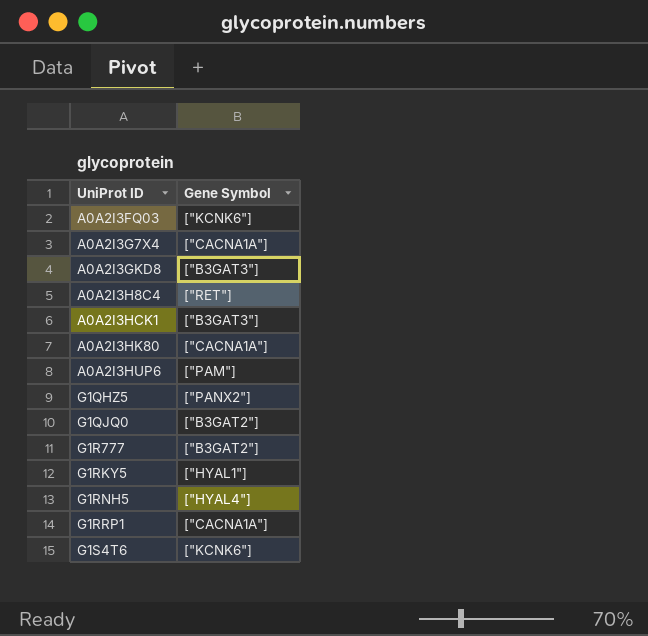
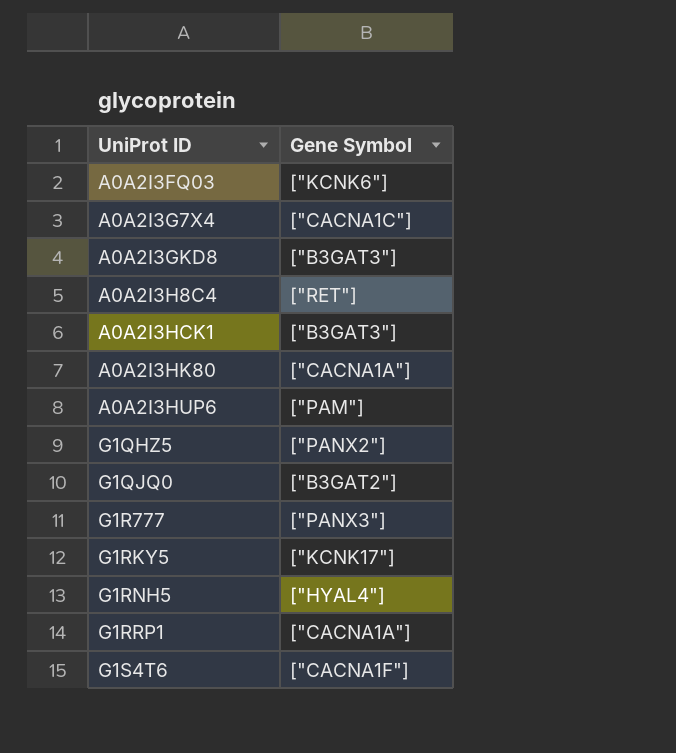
A0A2I3G7X4 | Gene Symbol: ["CACNA1A"] -> ["CACNA1C"]
G1R777 | Gene Symbol: ["B3GAT2"] -> ["PANX3"]
G1RKY5 | Gene Symbol: ["HYAL1"] -> ["KCNK17"]
G1S4T6 | Gene Symbol: ["KCNK6"] -> ["CACNA1F"]

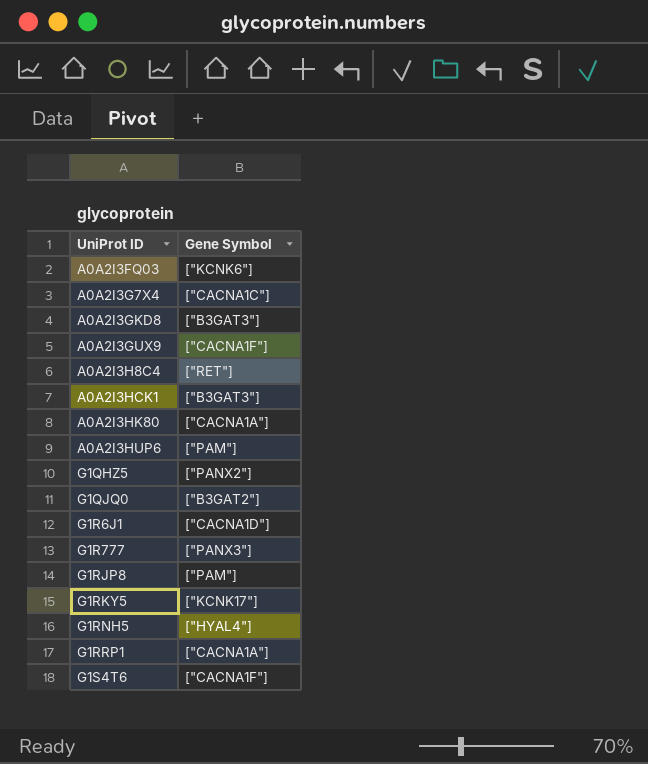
row A0A2I3GUX9: none -> ["CACNA1F"]
row G1R6J1: none -> ["CACNA1D"]
row G1RJP8: none -> ["PAM"]

